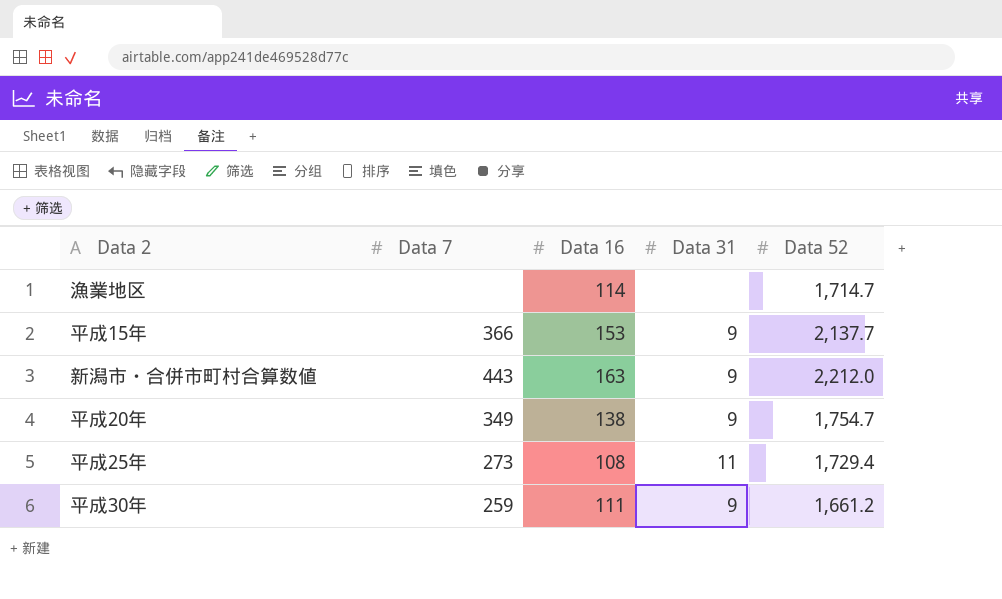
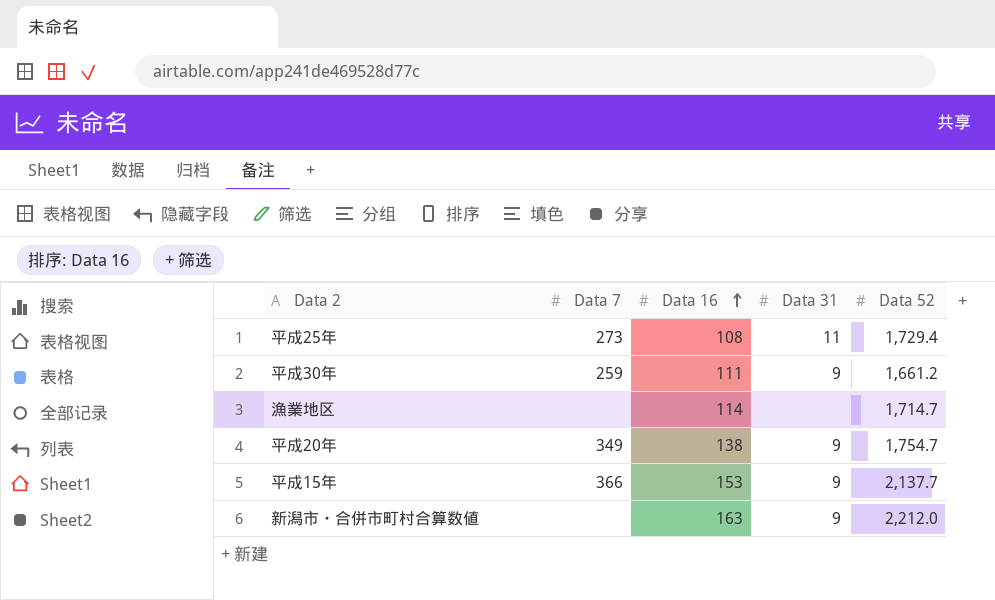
row order: none -> Data 16 ascending
新潟市・合併市町村合算数値 | Data 7: 443 -> none

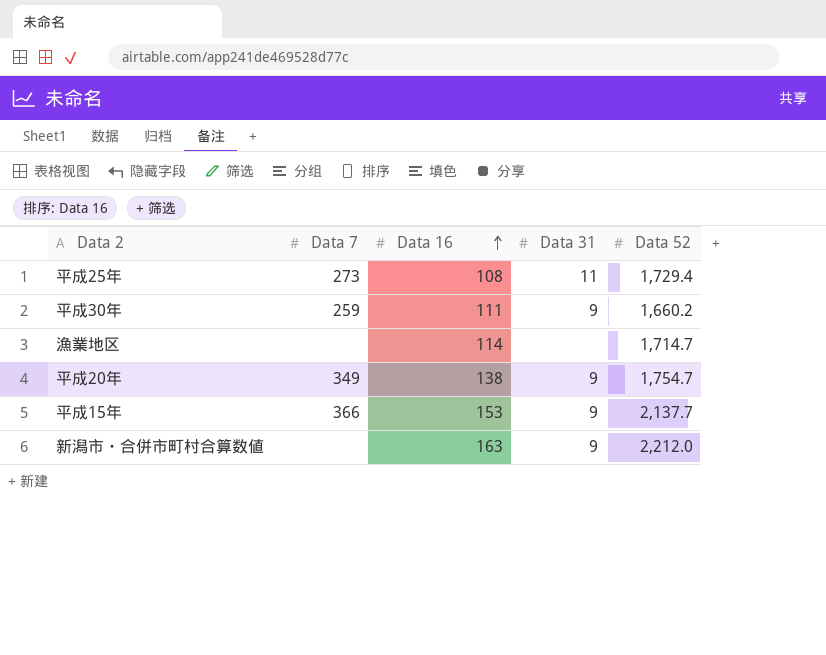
平成30年 | Data 52: 1,661.2 -> 1,660.2

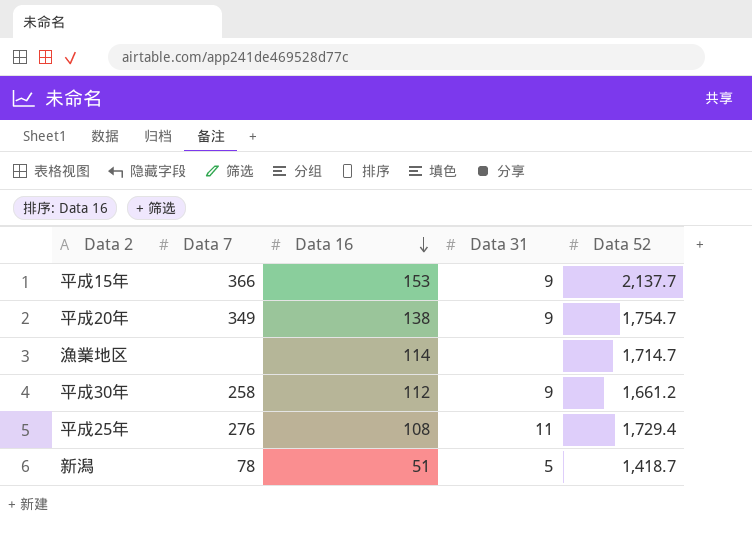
row order: Data 16 ascending -> Data 16 descending
row 新潟市・合併市町村合算数値: none | 163 | 9 | 2,212.0 -> none
平成30年 | Data 7: 259 -> 258
平成30年 | Data 16: 111 -> 112
平成30年 | Data 52: 1,660.2 -> 1,661.2
平成25年 | Data 7: 273 -> 276
row 新潟: none -> 78 | 51 | 5 | 1,418.7

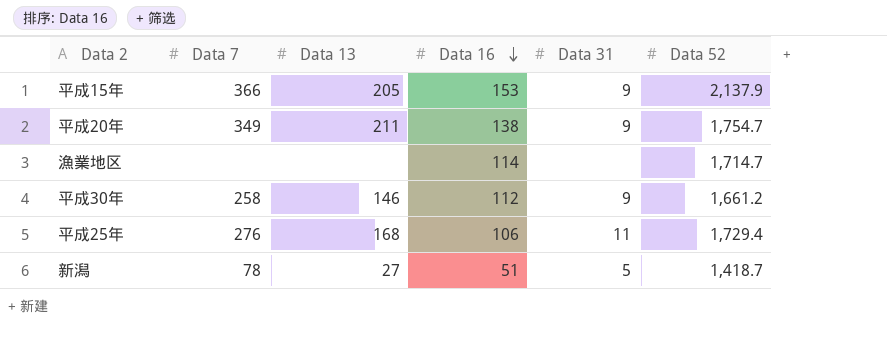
column Data 13 | position: none -> 3
平成15年 | Data 52: 2,137.7 -> 2,137.9
平成25年 | Data 16: 108 -> 106

